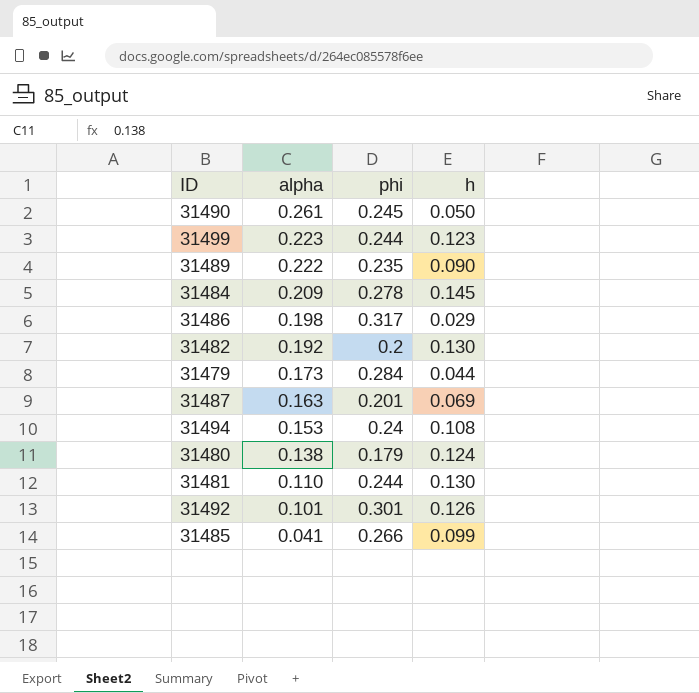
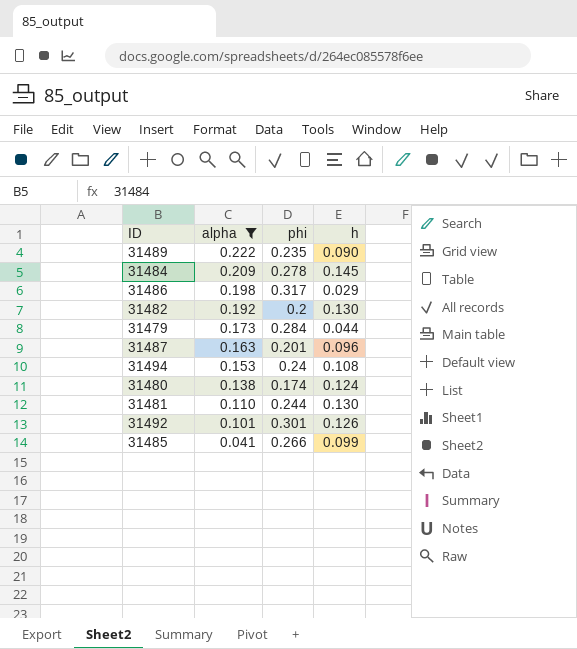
filter: none -> alpha <= 0.222
31487 | h: 0.069 -> 0.096
31480 | phi: 0.179 -> 0.174

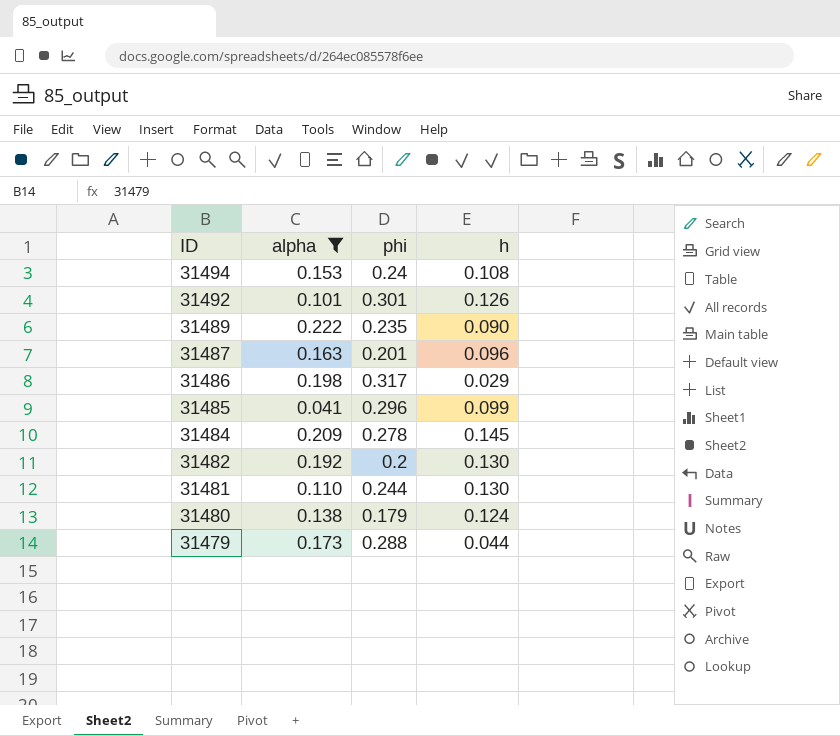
row order: alpha descending -> ID descending
31485 | phi: 0.266 -> 0.296
31480 | phi: 0.174 -> 0.179
31479 | phi: 0.284 -> 0.288

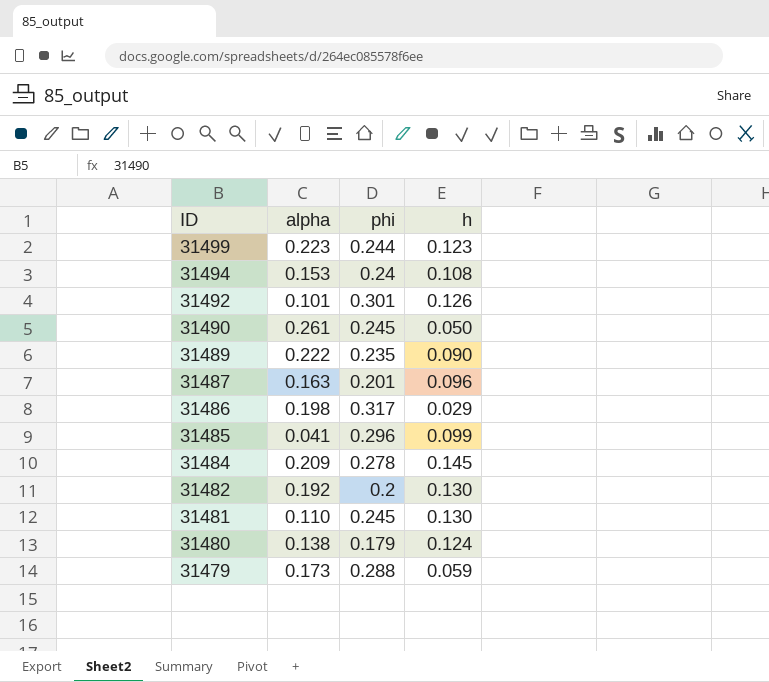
filter: alpha <= 0.222 -> none
31481 | phi: 0.244 -> 0.245
31479 | h: 0.044 -> 0.059

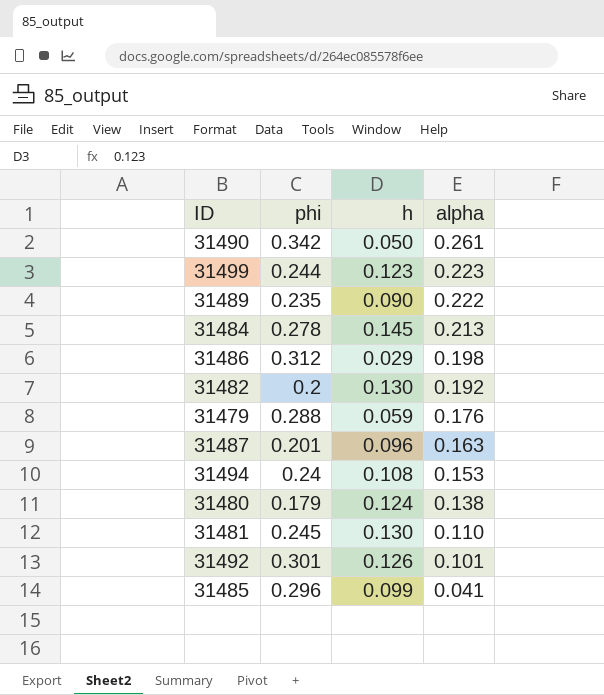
row order: ID descending -> alpha descending
column alpha | position: 2 -> 4
31490 | phi: 0.245 -> 0.342
31484 | alpha: 0.209 -> 0.213
31486 | phi: 0.317 -> 0.312
31479 | alpha: 0.173 -> 0.176

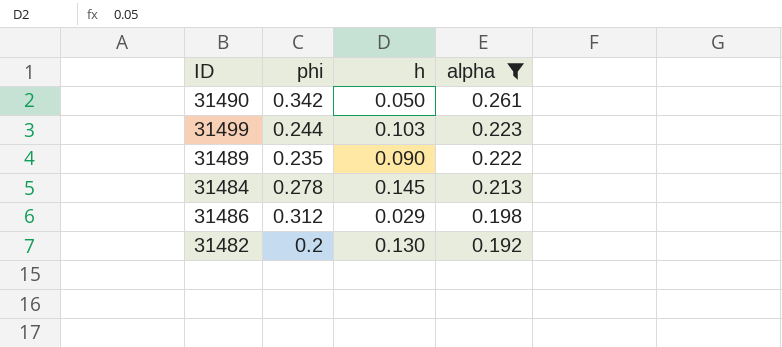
filter: none -> alpha >= 0.192
31499 | h: 0.123 -> 0.103

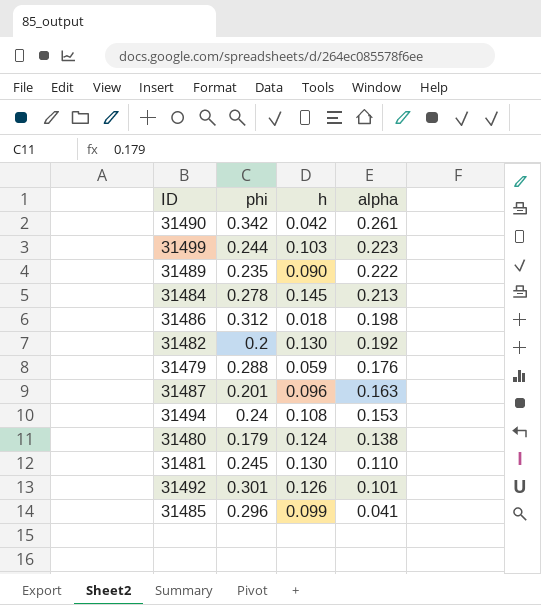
filter: alpha >= 0.192 -> none
31490 | h: 0.050 -> 0.042
31486 | h: 0.029 -> 0.018

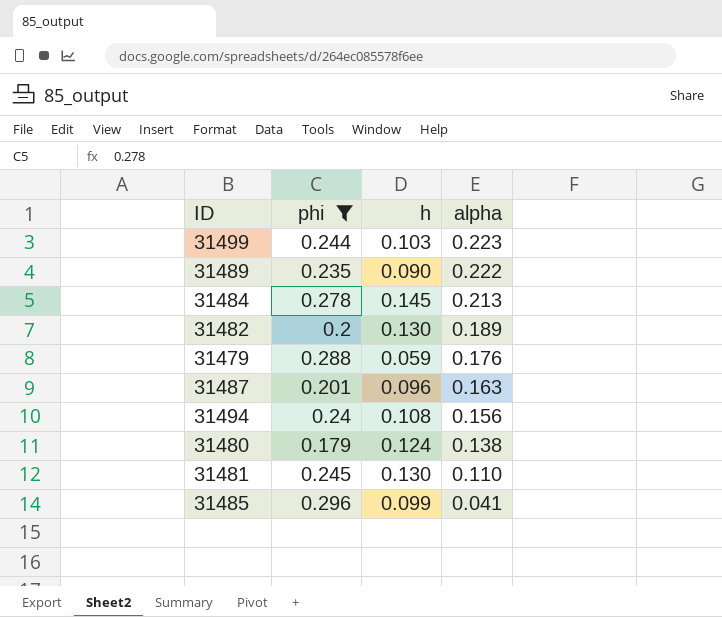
filter: none -> phi <= 0.296
31482 | alpha: 0.192 -> 0.189
31494 | alpha: 0.153 -> 0.156

